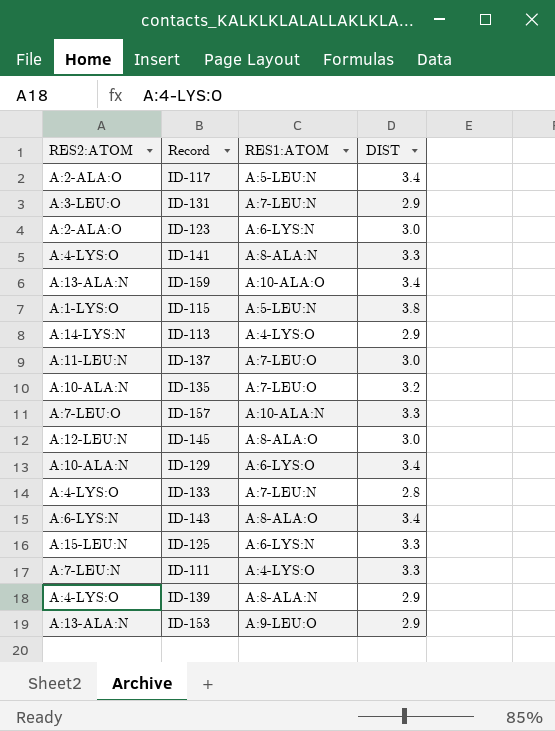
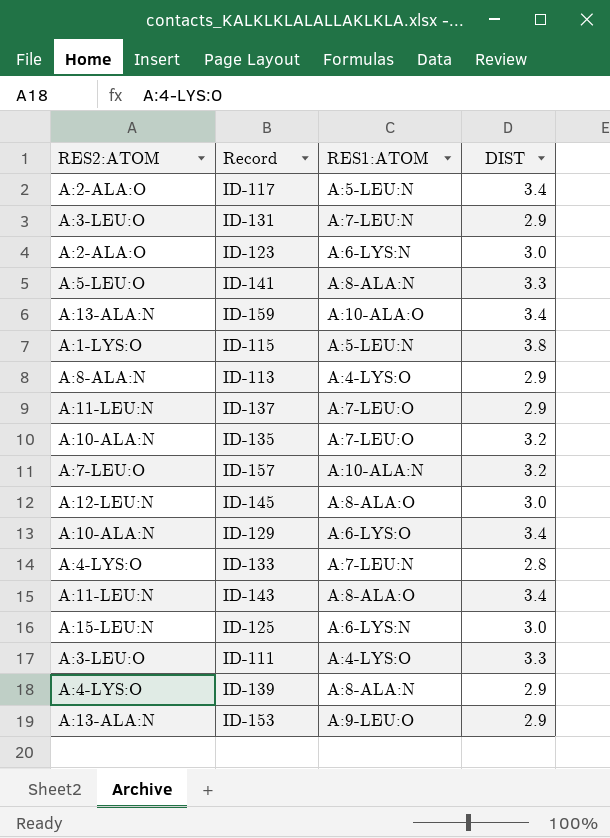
ID-141 | RES2:ATOM: A:4-LYS:O -> A:5-LEU:O
ID-113 | RES2:ATOM: A:14-LYS:N -> A:8-ALA:N
ID-137 | DIST: 3.0 -> 2.9
ID-157 | DIST: 3.3 -> 3.2
ID-143 | RES2:ATOM: A:6-LYS:N -> A:11-LEU:N
ID-125 | DIST: 3.3 -> 3.0
ID-111 | RES2:ATOM: A:7-LEU:N -> A:3-LEU:O

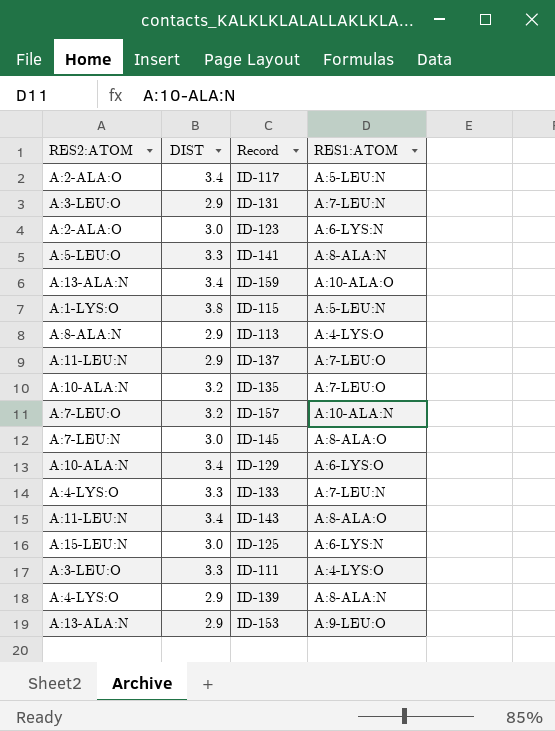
column DIST | position: 4 -> 2
ID-145 | RES2:ATOM: A:12-LEU:N -> A:7-LEU:N
ID-133 | DIST: 2.8 -> 3.3

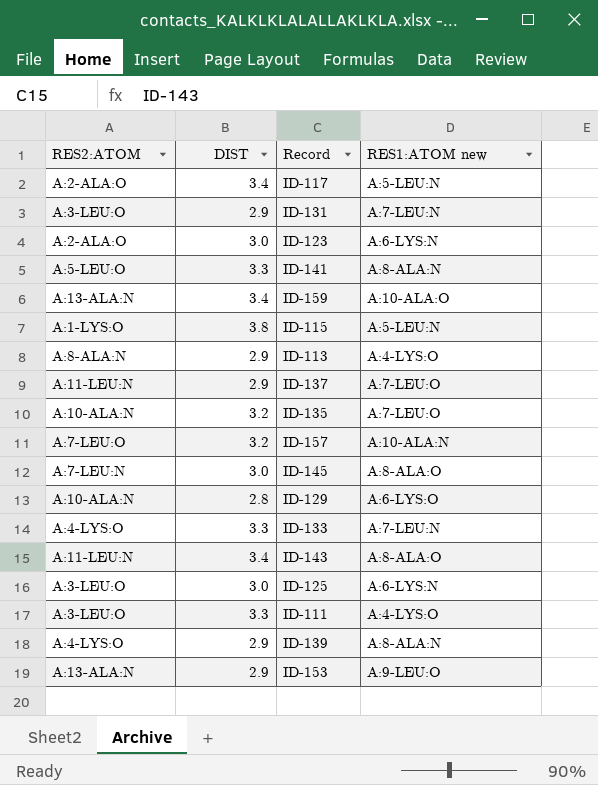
column name: RES1:ATOM -> RES1:ATOM new
ID-129 | DIST: 3.4 -> 2.8
ID-125 | RES2:ATOM: A:15-LEU:N -> A:3-LEU:O

